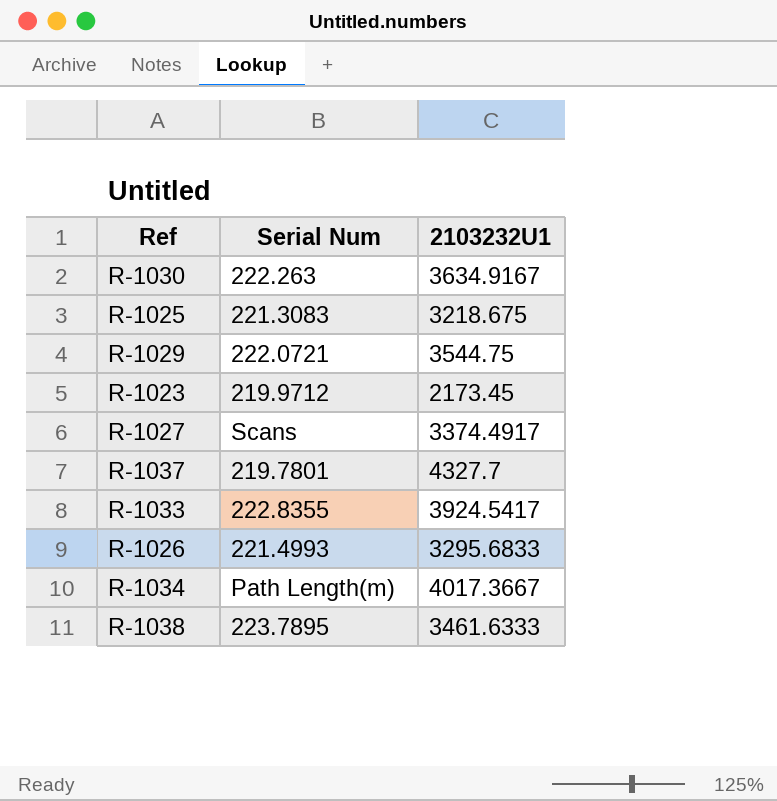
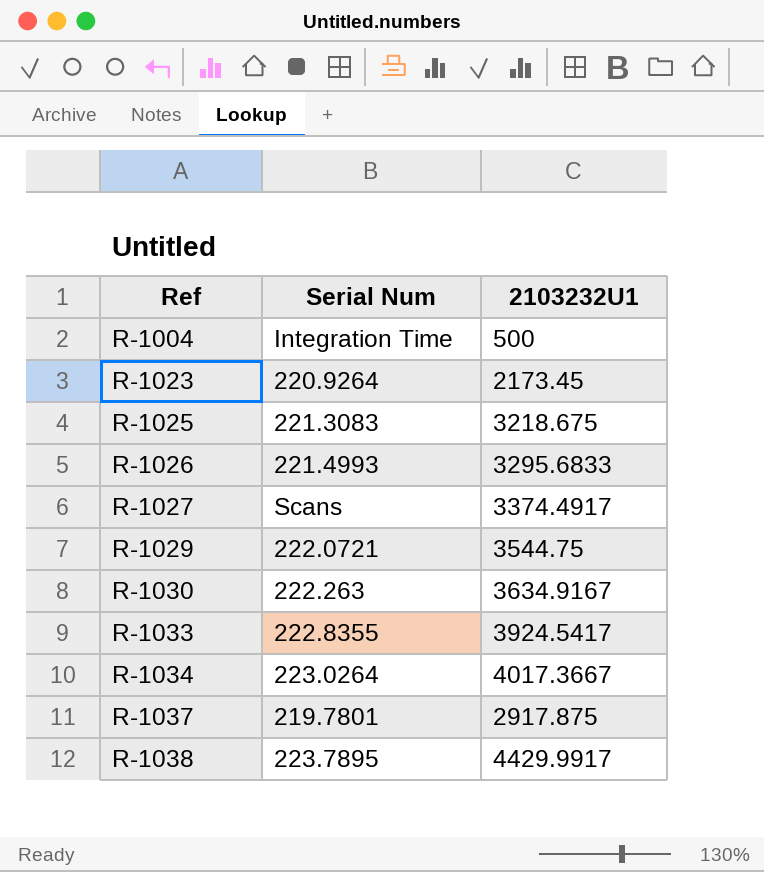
row order: none -> Ref ascending
row R-1004: none -> Integration Time | 500
R-1023 | Serial Num: 219.9712 -> 220.9264
R-1034 | Serial Num: Path Length(m) -> 223.0264
R-1037 | 2103232U1: 4327.7 -> 2917.875
R-1038 | 2103232U1: 3461.6333 -> 4429.9917

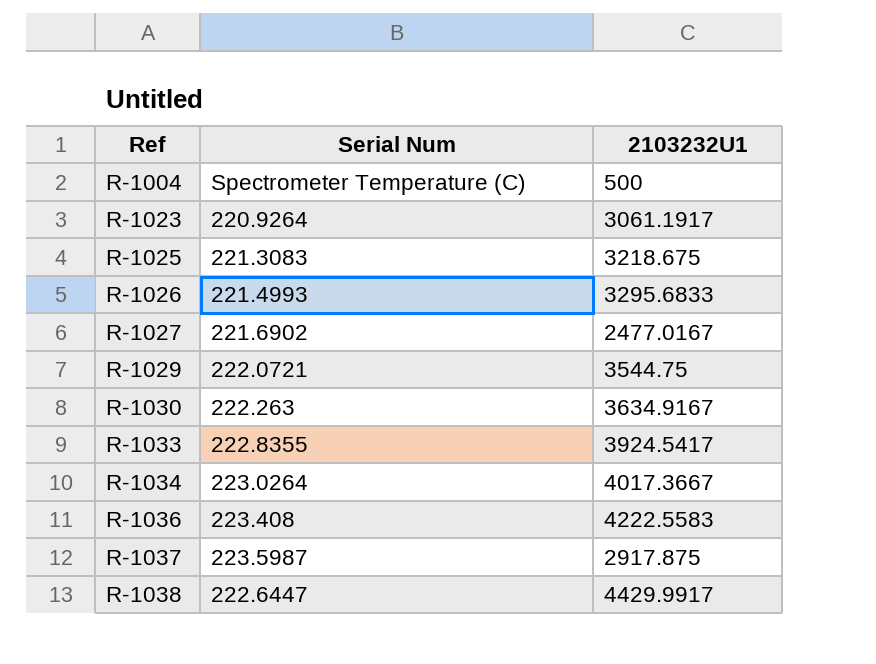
R-1004 | Serial Num: Integration Time -> Spectrometer Temperature (C)
R-1023 | 2103232U1: 2173.45 -> 3061.1917
R-1027 | Serial Num: Scans -> 221.6902
R-1027 | 2103232U1: 3374.4917 -> 2477.0167
row R-1036: none -> 223.408 | 4222.5583
R-1037 | Serial Num: 219.7801 -> 223.5987
R-1038 | Serial Num: 223.7895 -> 222.6447

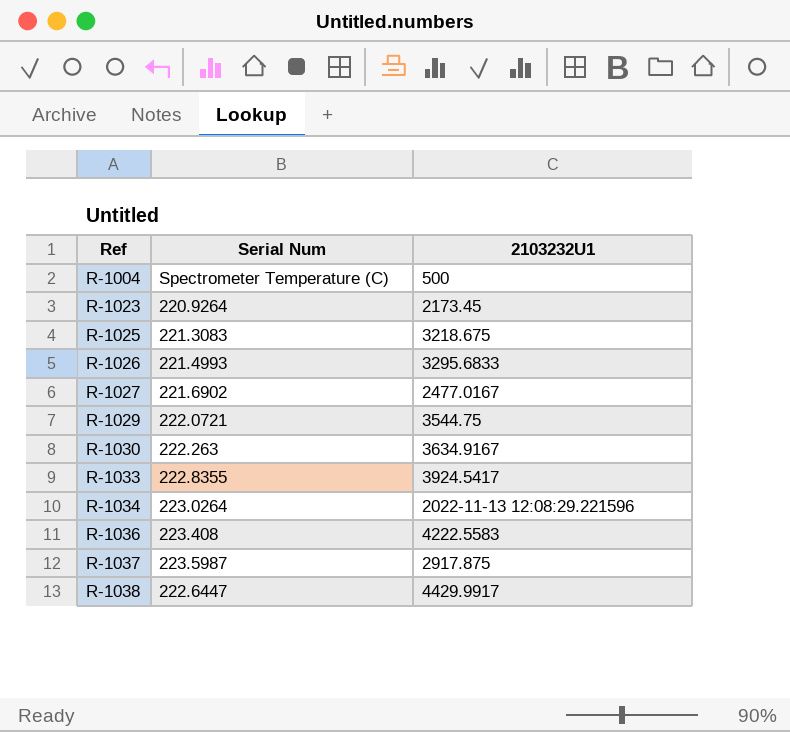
R-1023 | 2103232U1: 3061.1917 -> 2173.45
R-1034 | 2103232U1: 4017.3667 -> 2022-11-13 12:08:29.221596

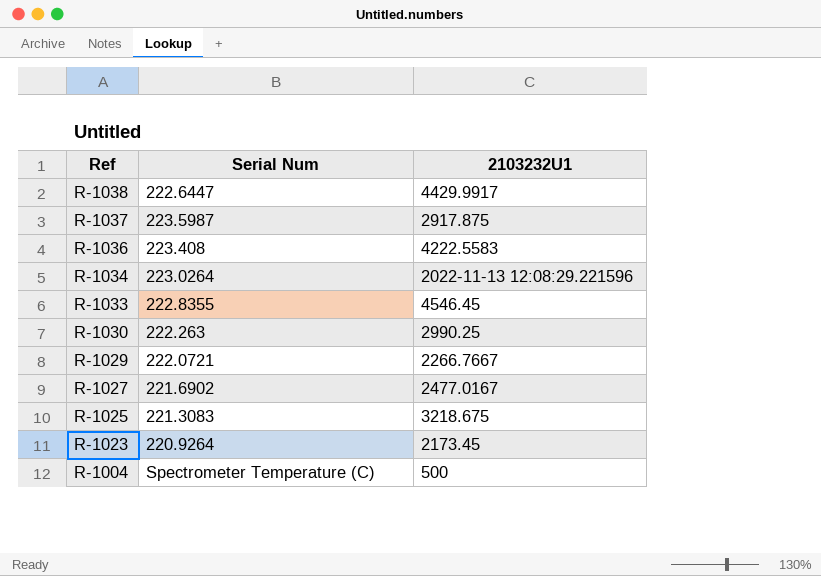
row order: Ref ascending -> Ref descending
row R-1026: 221.4993 | 3295.6833 -> none
R-1033 | 2103232U1: 3924.5417 -> 4546.45
R-1030 | 2103232U1: 3634.9167 -> 2990.25
R-1029 | 2103232U1: 3544.75 -> 2266.7667

